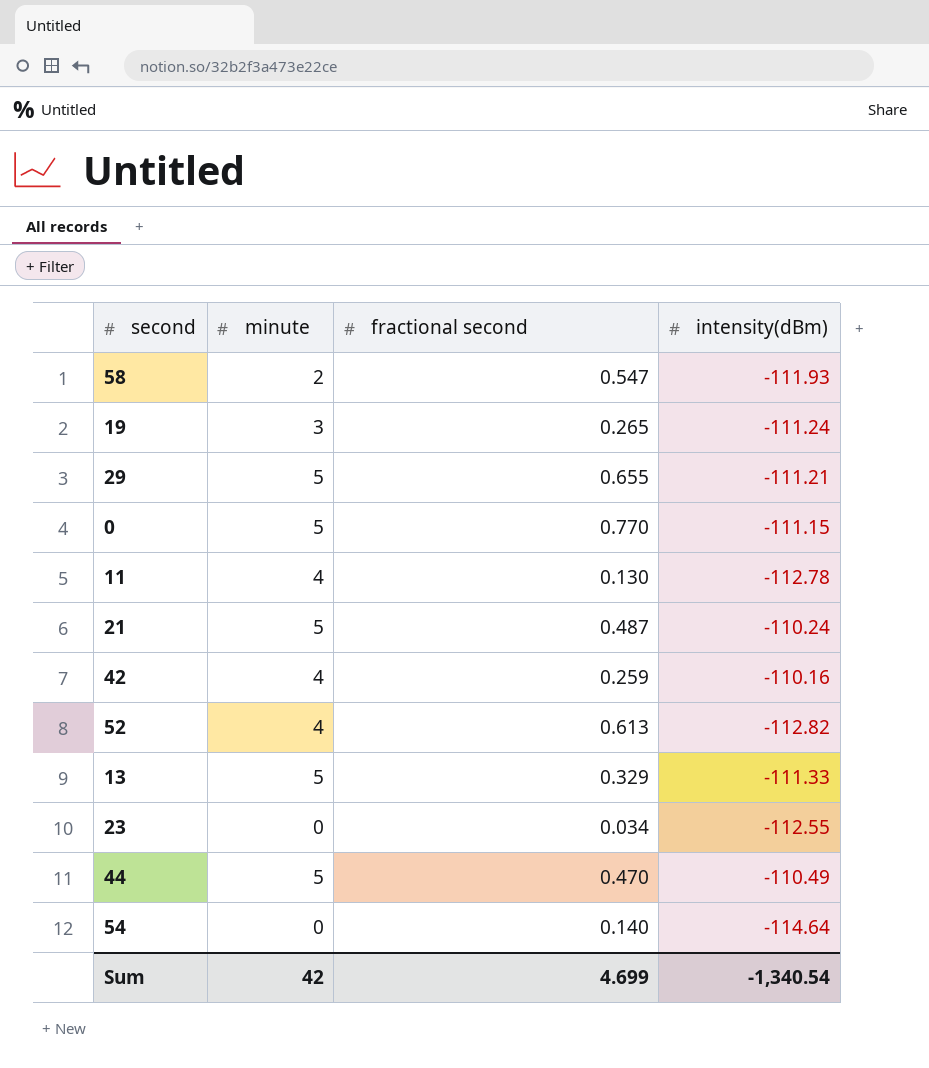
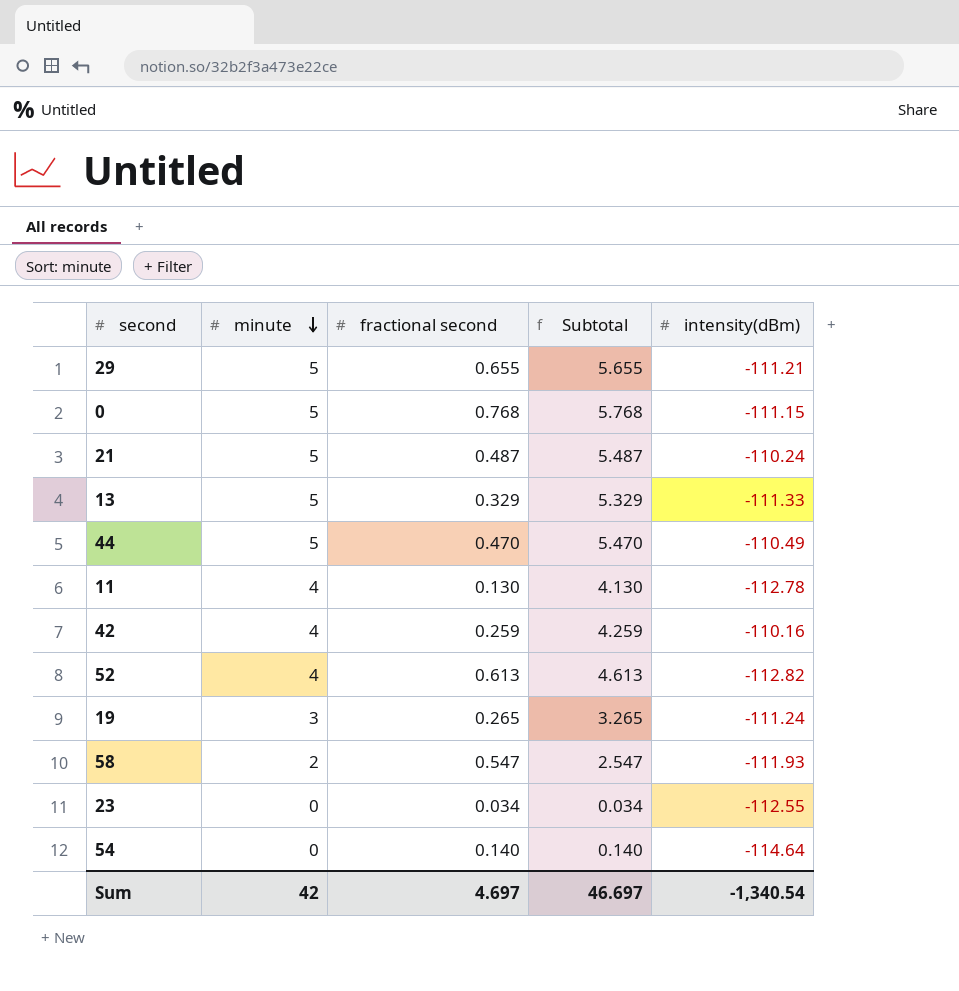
row order: none -> minute descending
column Subtotal | formula: none -> [minute] + [fractional second]
0 | fractional second: 0.770 -> 0.768
Sum | fractional second: 4.699 -> 4.697

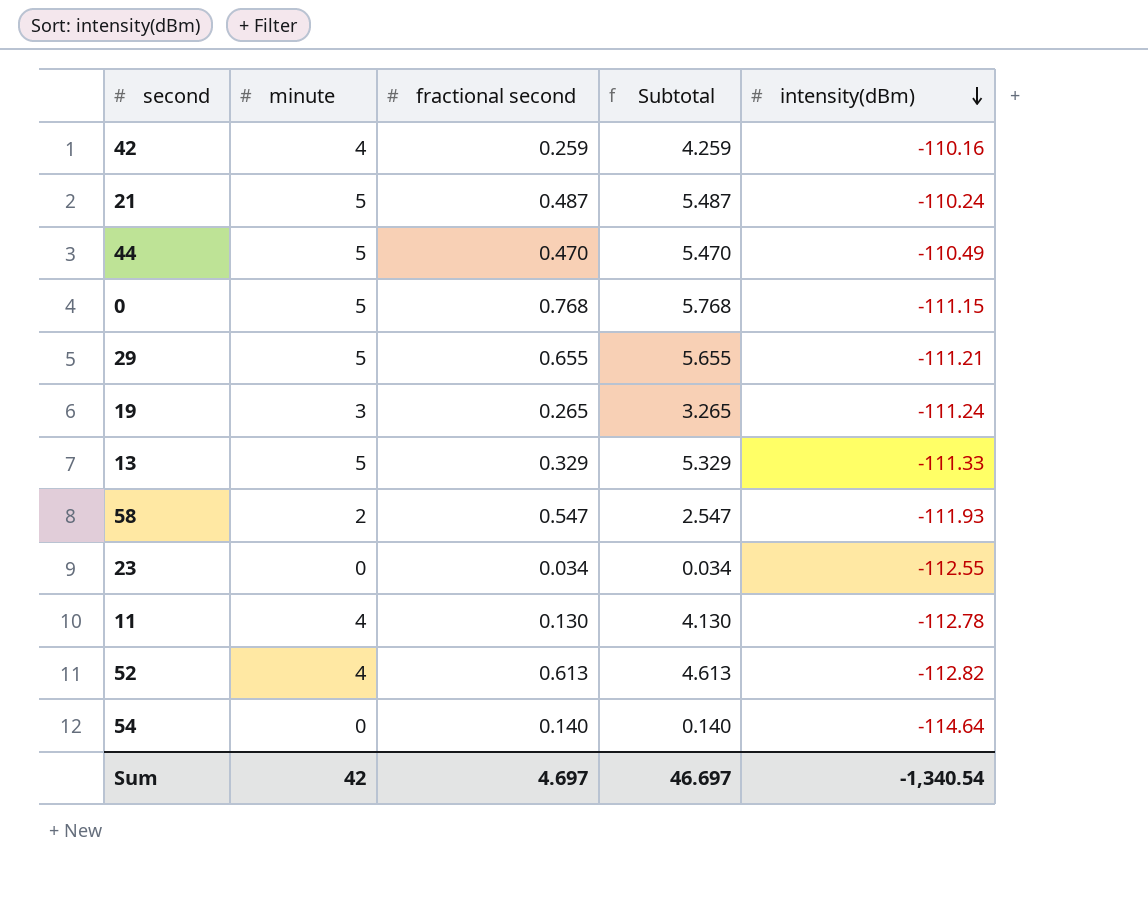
row order: minute descending -> intensity(dBm) descending

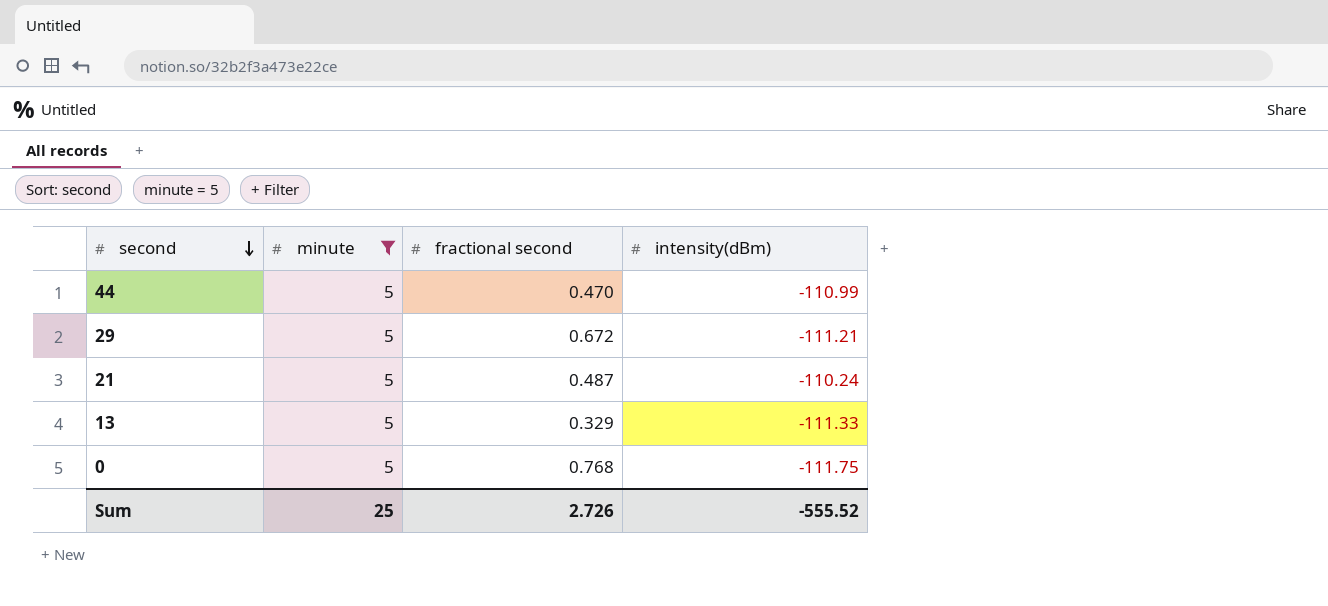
filter: none -> minute = 5
row order: intensity(dBm) descending -> second descending
column Subtotal | formula: [minute] + [fractional second] -> none
44 | intensity(dBm): -110.49 -> -110.99
29 | fractional second: 0.655 -> 0.672
0 | intensity(dBm): -111.15 -> -111.75
Sum | minute: 42 -> 25
Sum | fractional second: 4.697 -> 2.726
Sum | intensity(dBm): -1,340.54 -> -555.52

